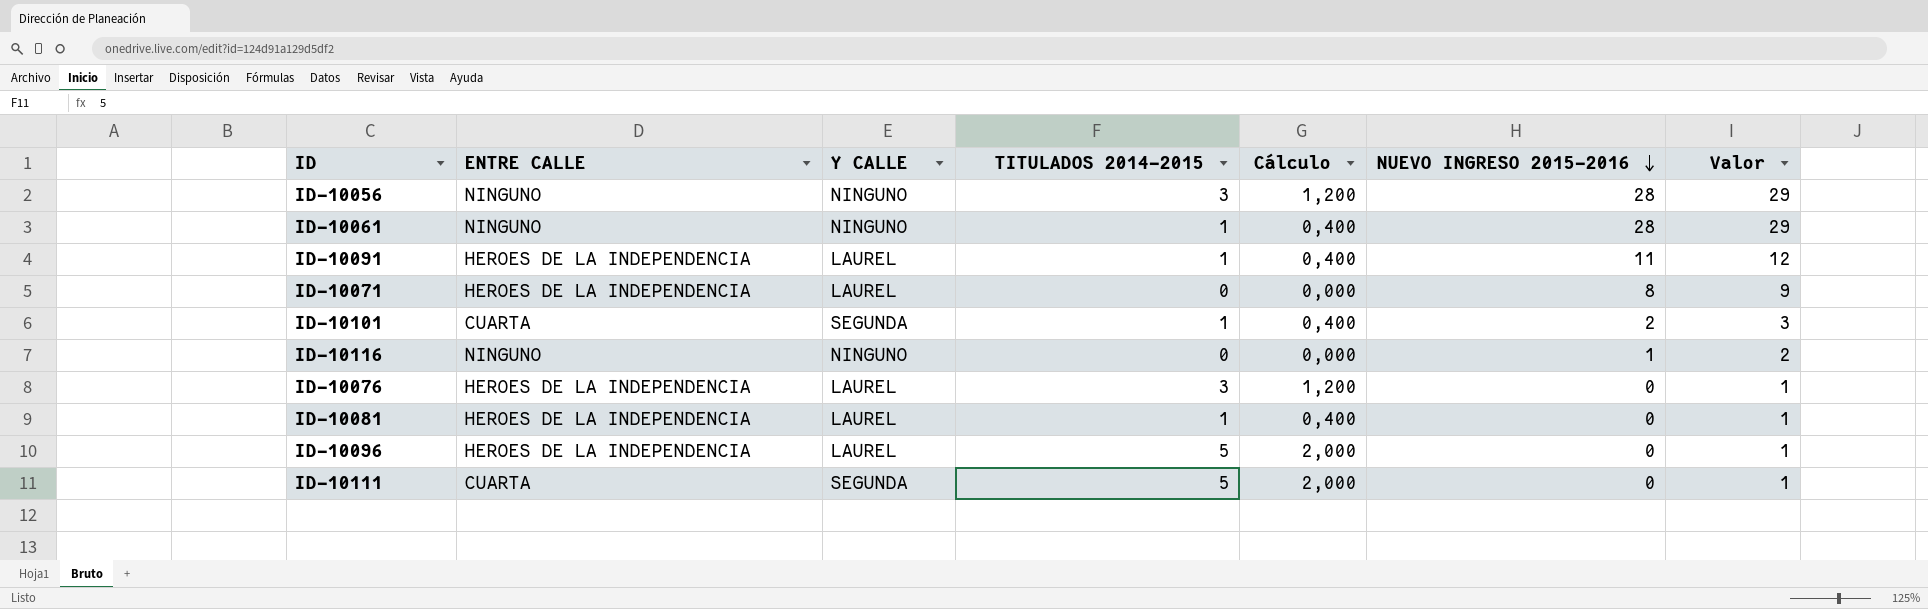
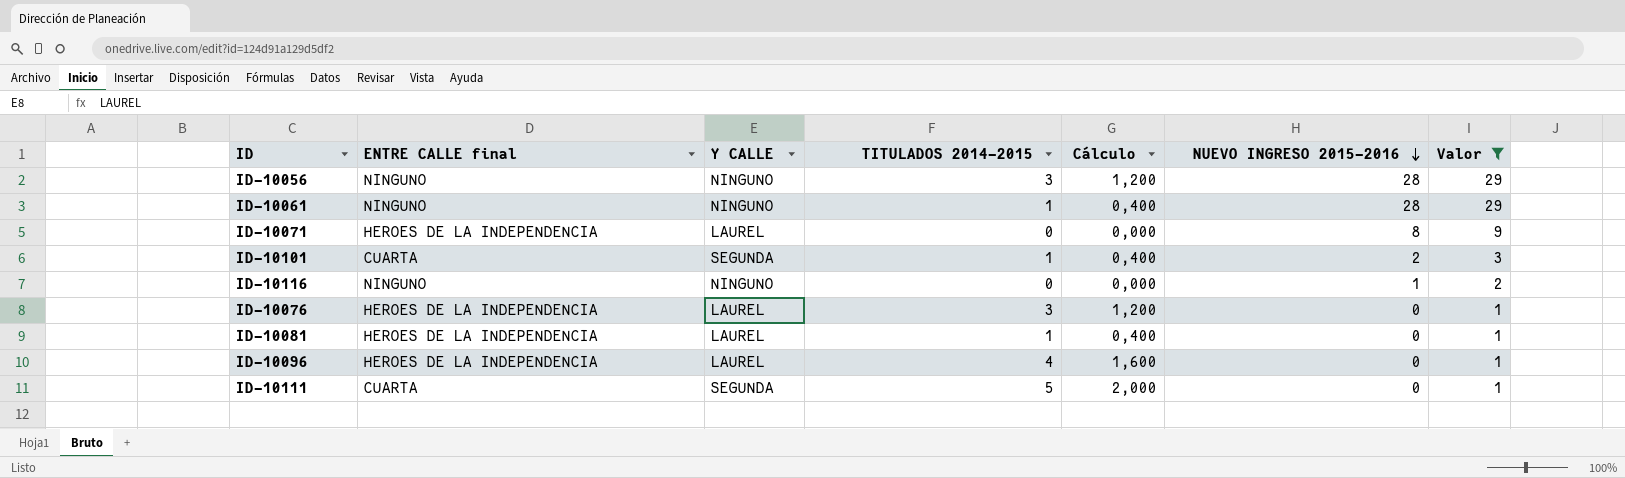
filter: none -> Valor != 12
column name: ENTRE CALLE -> ENTRE CALLE final
ID-10096 | TITULADOS 2014-2015: 5 -> 4
ID-10096 | Cálculo: 2,000 -> 1,600

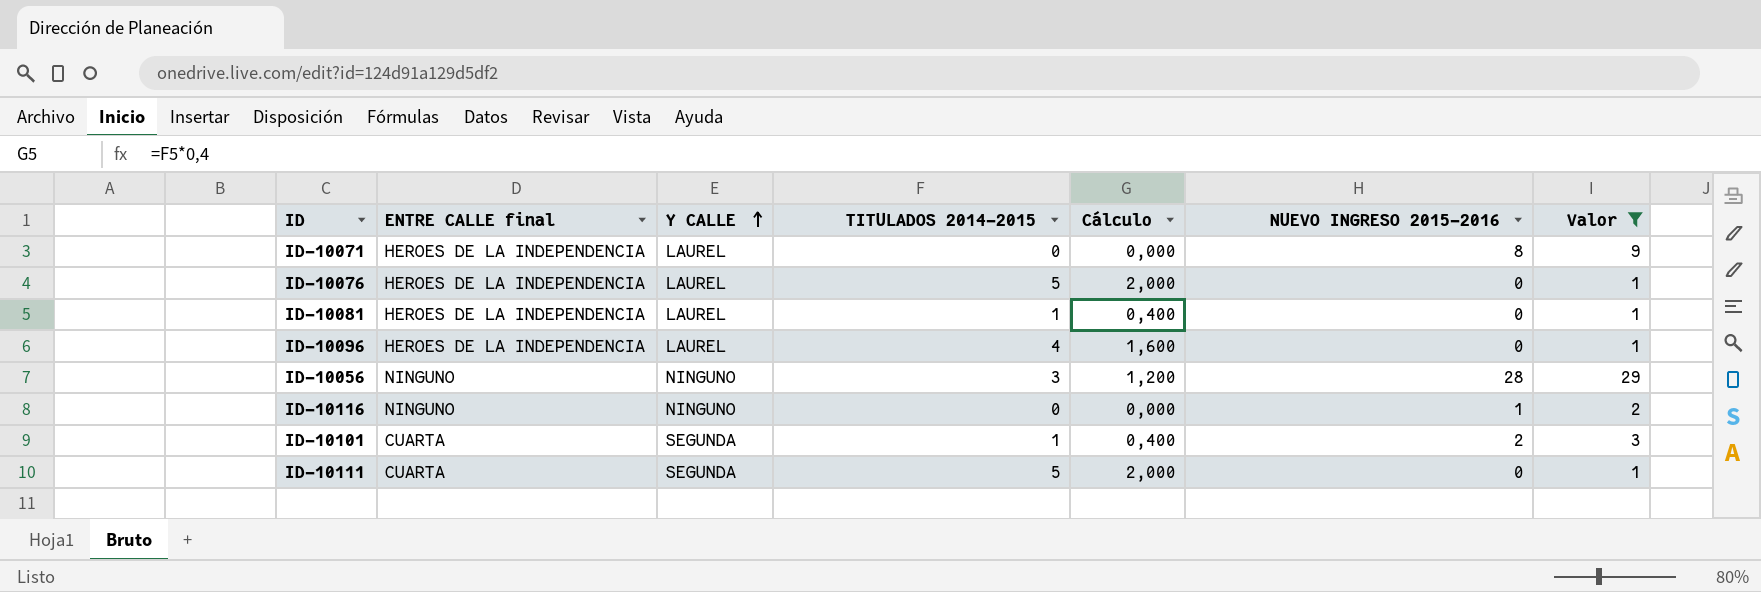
row order: NUEVO INGRESO 2015-2016 descending -> Y CALLE ascending
row ID-10061: NINGUNO | NINGUNO | 1 | 0,400 | 28 | 29 -> none
ID-10076 | TITULADOS 2014-2015: 3 -> 5
ID-10076 | Cálculo: 1,200 -> 2,000

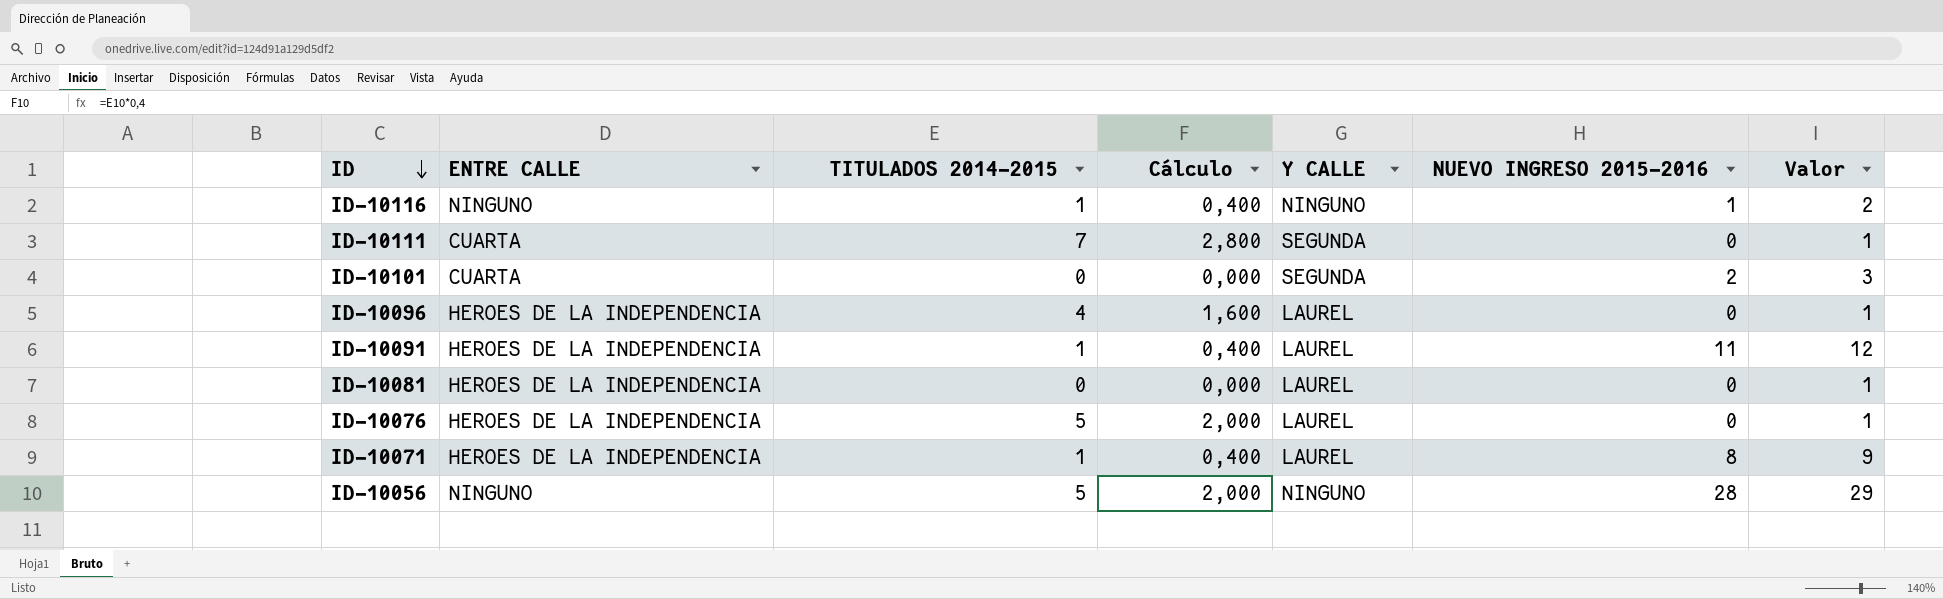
filter: Valor != 12 -> none
row order: Y CALLE ascending -> ID descending
column name: ENTRE CALLE final -> ENTRE CALLE
column Y CALLE | position: 3 -> 5
ID-10116 | TITULADOS 2014-2015: 0 -> 1
ID-10116 | Cálculo: 0,000 -> 0,400
ID-10111 | TITULADOS 2014-2015: 5 -> 7
ID-10111 | Cálculo: 2,000 -> 2,800
ID-10101 | TITULADOS 2014-2015: 1 -> 0
ID-10101 | Cálculo: 0,400 -> 0,000
ID-10081 | TITULADOS 2014-2015: 1 -> 0
ID-10081 | Cálculo: 0,400 -> 0,000
ID-10071 | TITULADOS 2014-2015: 0 -> 1
ID-10071 | Cálculo: 0,000 -> 0,400
ID-10056 | TITULADOS 2014-2015: 3 -> 5
ID-10056 | Cálculo: 1,200 -> 2,000

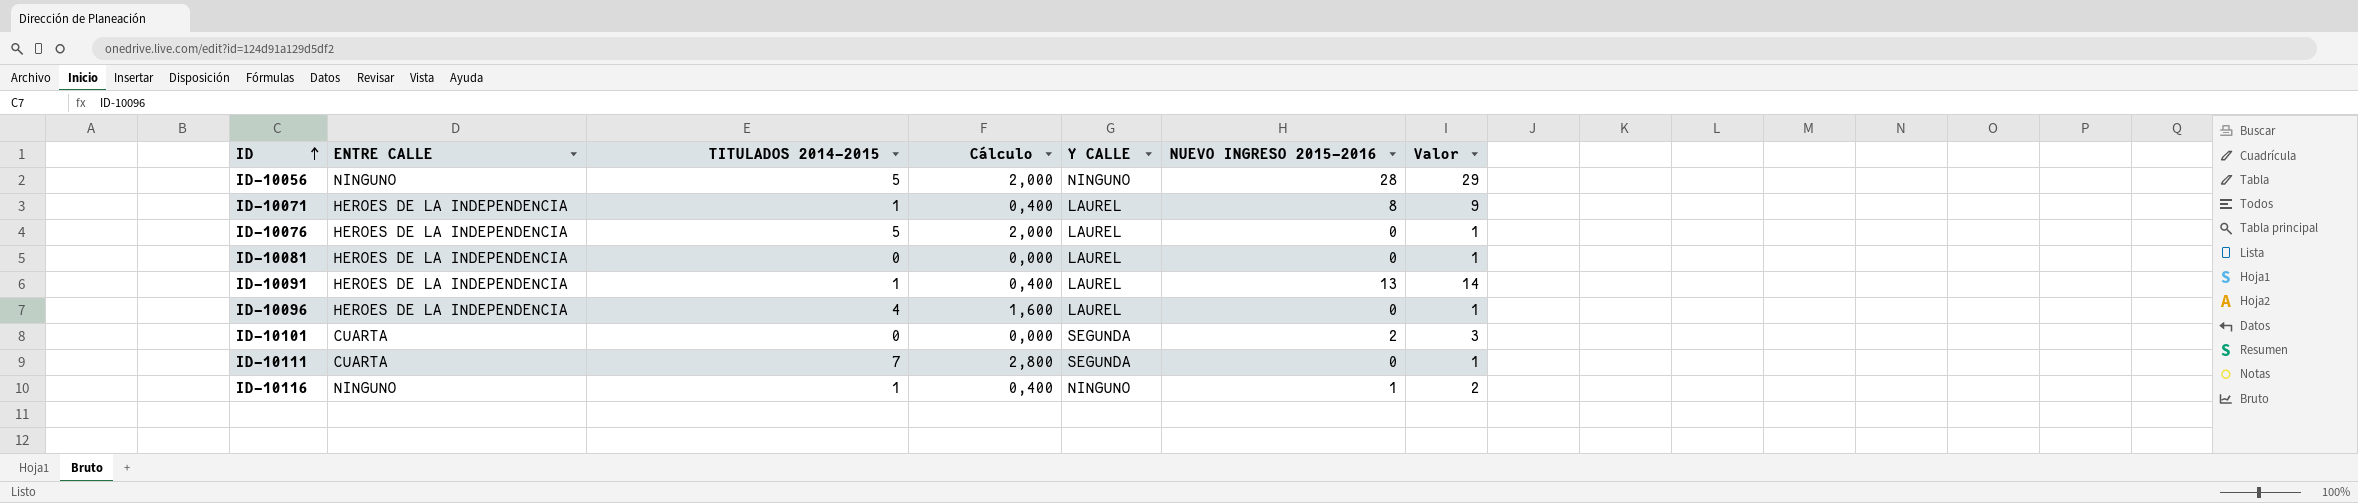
row order: ID descending -> ID ascending
ID-10091 | NUEVO INGRESO 2015-2016: 11 -> 13
ID-10091 | Valor: 12 -> 14

